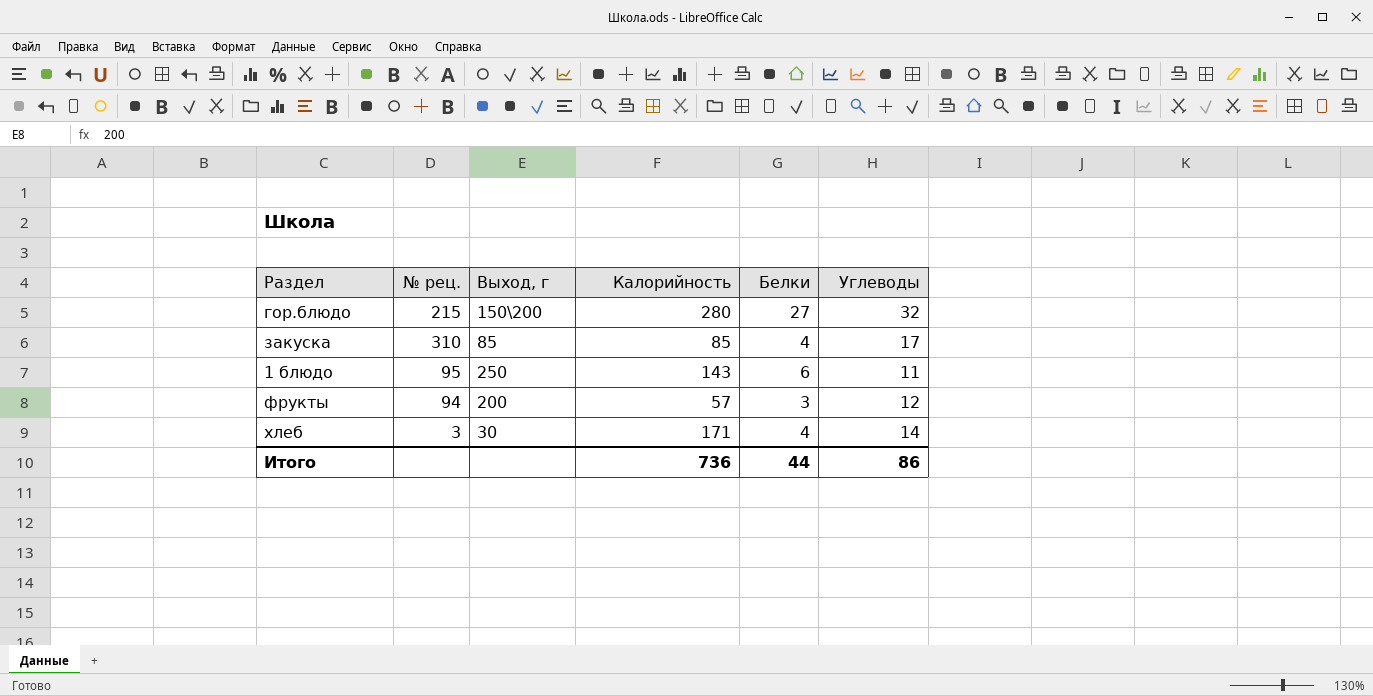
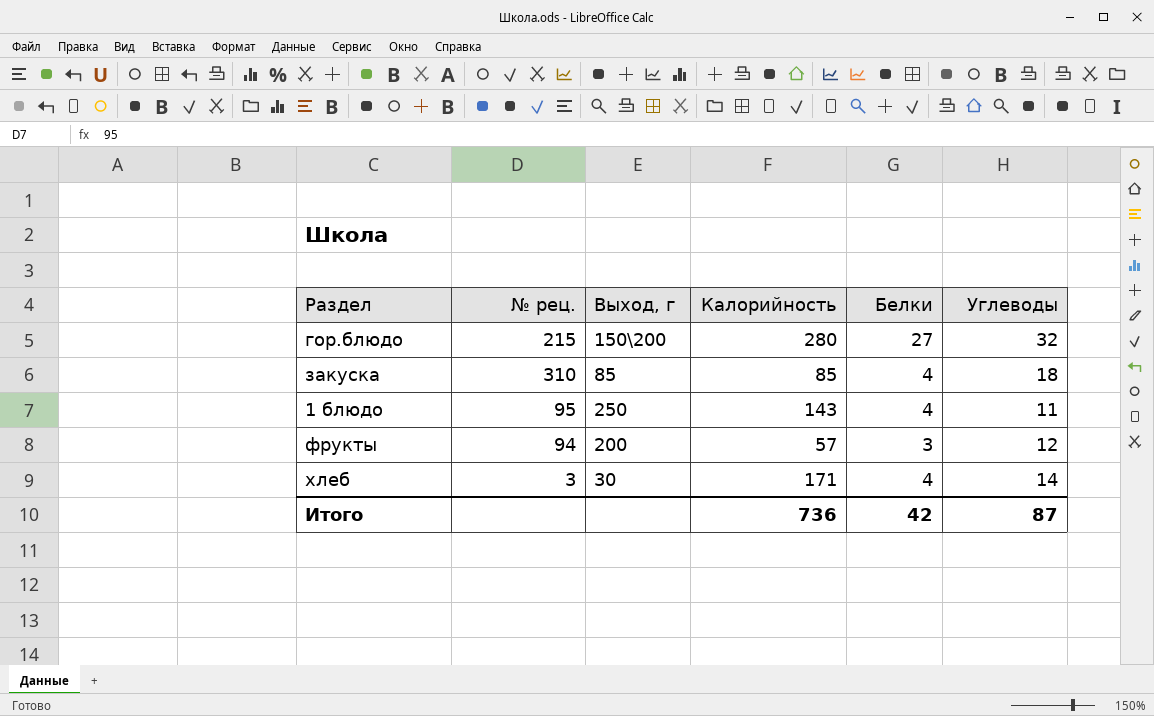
закуска | Углеводы: 17 -> 18
1 блюдо | Белки: 6 -> 4
Итого | Белки: 44 -> 42
Итого | Углеводы: 86 -> 87

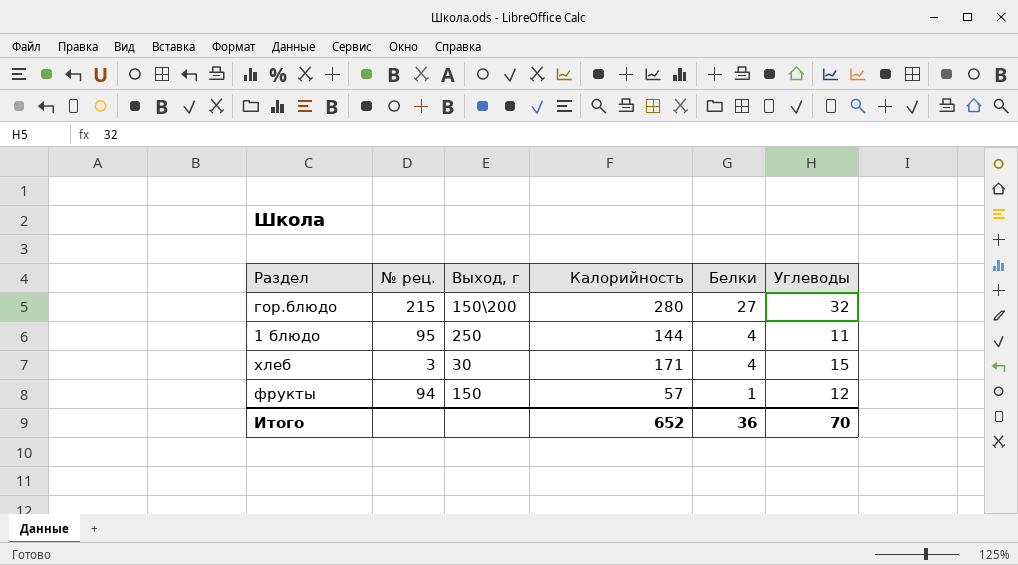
row order: none -> Белки descending
row закуска: 310 | 85 | 85 | 4 | 18 -> none
1 блюдо | Калорийность: 143 -> 144
хлеб | Углеводы: 14 -> 15
фрукты | Выход, г: 200 -> 150
фрукты | Белки: 3 -> 1
Итого | Калорийность: 736 -> 652
Итого | Белки: 42 -> 36
Итого | Углеводы: 87 -> 70

